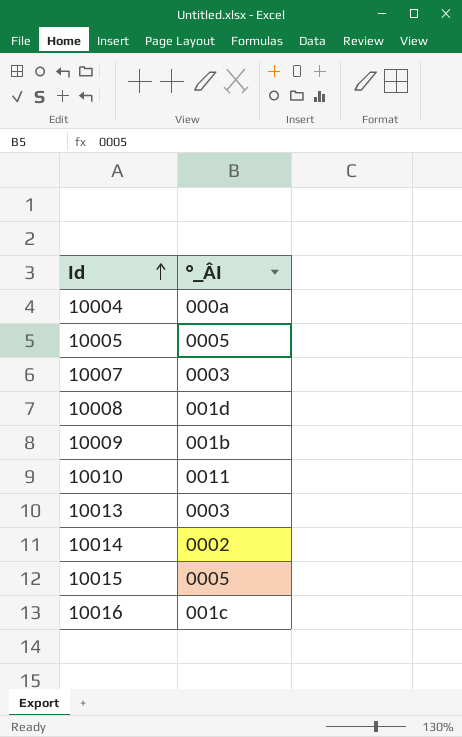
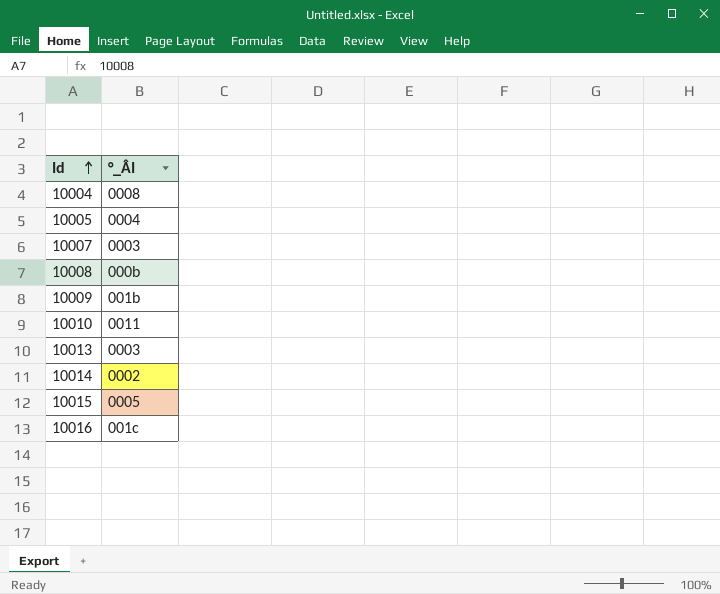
10004 | °_ÂI: 000a -> 0008
10005 | °_ÂI: 0005 -> 0004
10008 | °_ÂI: 001d -> 000b

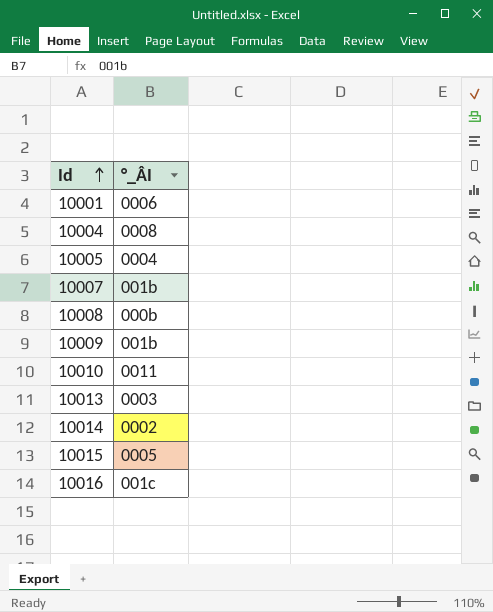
row 10001: none -> 0006
10007 | °_ÂI: 0003 -> 001b

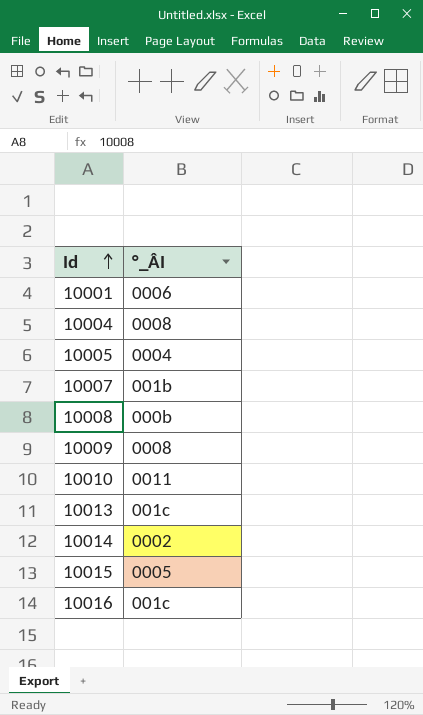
10009 | °_ÂI: 001b -> 0008
10013 | °_ÂI: 0003 -> 001c

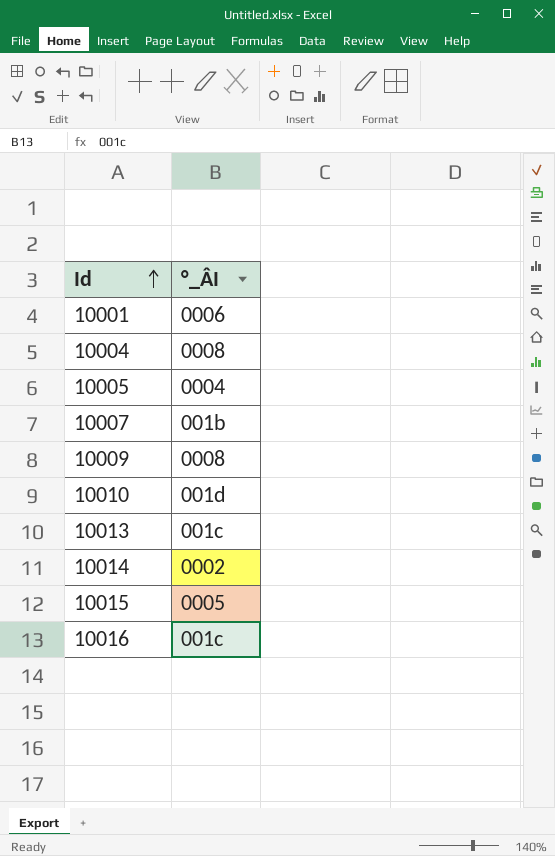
row 10008: 000b -> none
10010 | °_ÂI: 0011 -> 001d

